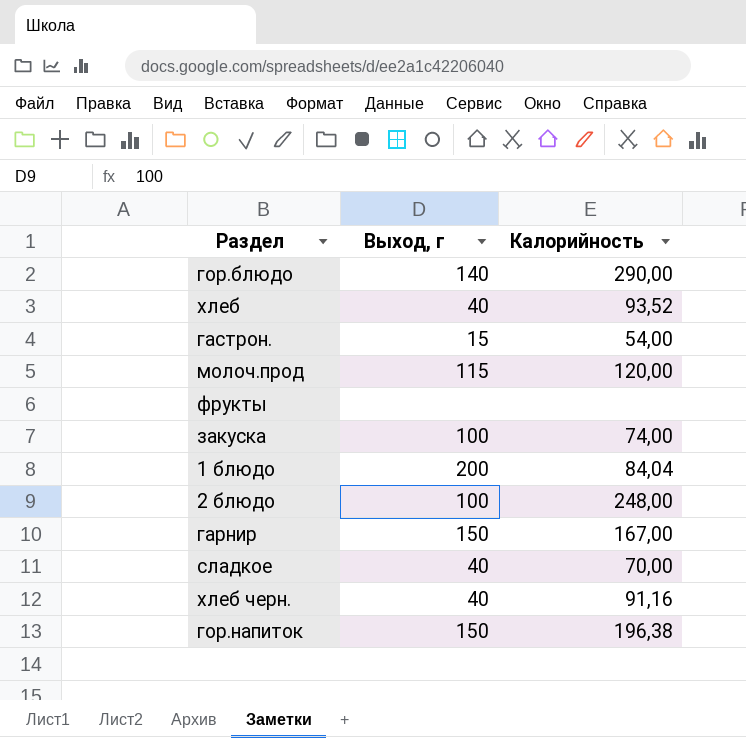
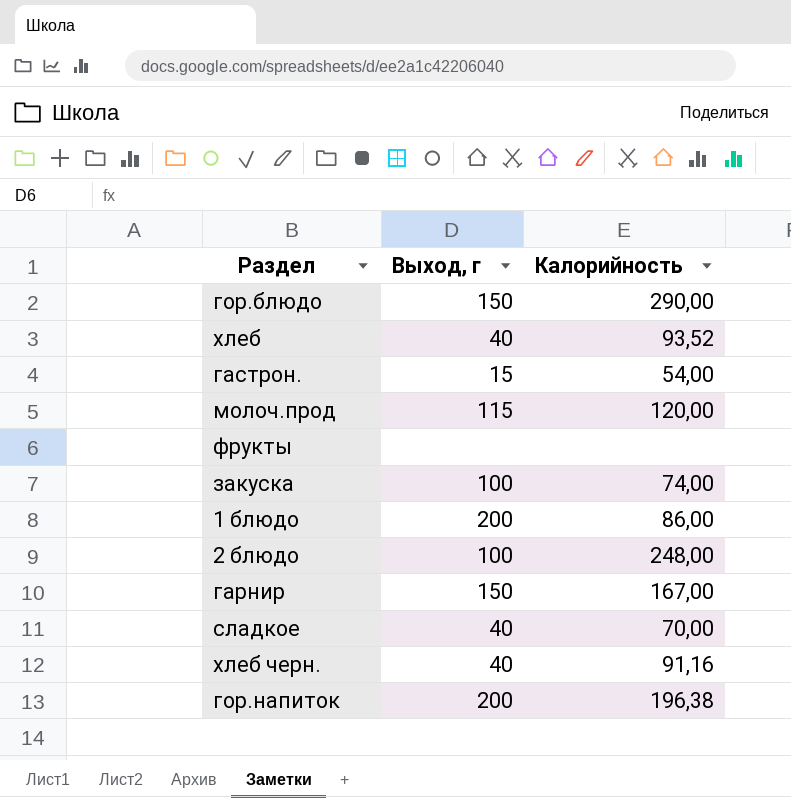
гор.блюдо | Выход, г: 140 -> 150
1 блюдо | Калорийность: 84,04 -> 86,00
гор.напиток | Выход, г: 150 -> 200

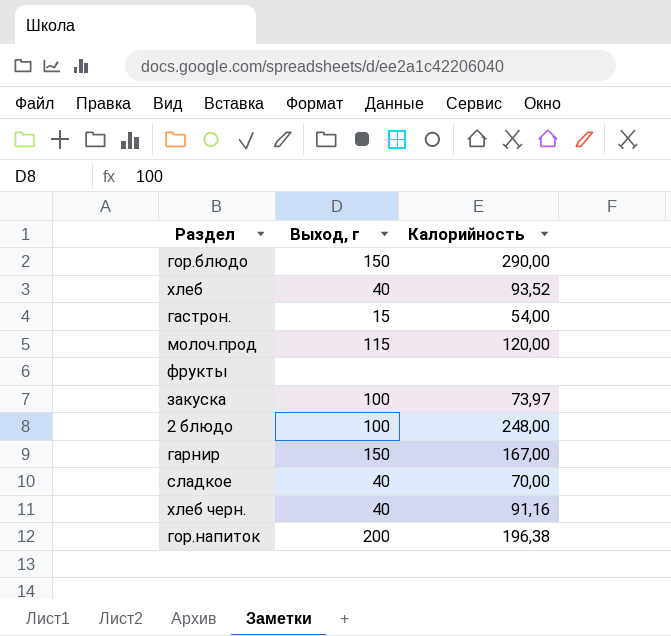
row 1 блюдо: 200 | 86,00 -> none
закуска | Калорийность: 74,00 -> 73,97

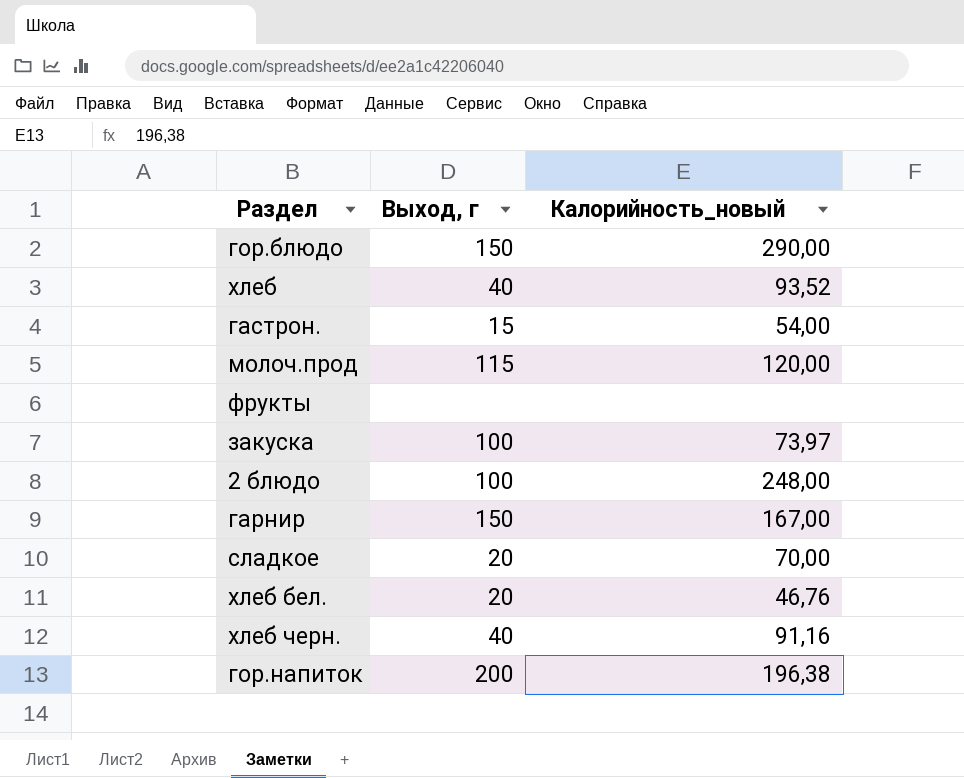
column name: Калорийность -> Калорийность_новый
сладкое | Выход, г: 40 -> 20
row хлеб бел.: none -> 20 | 46,76

